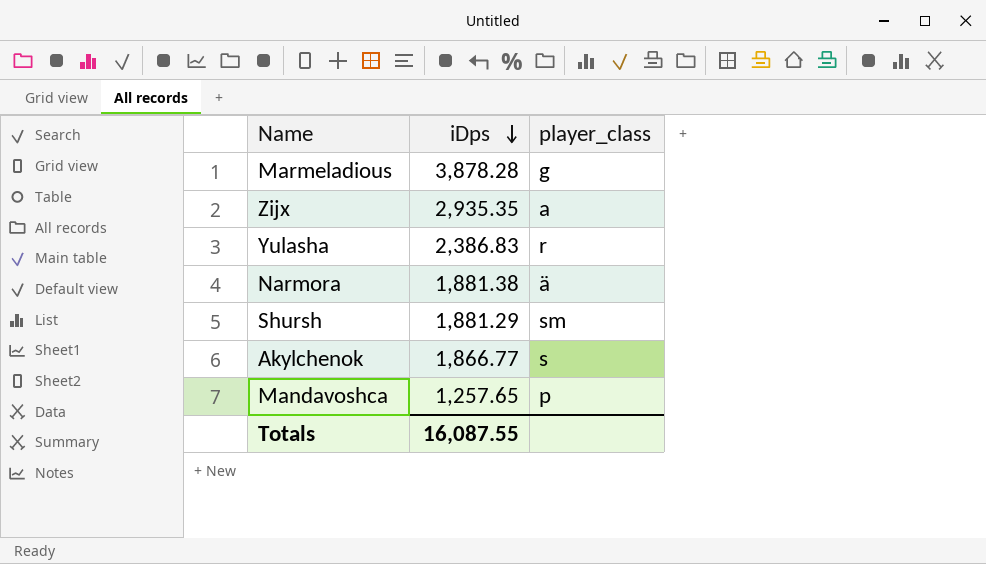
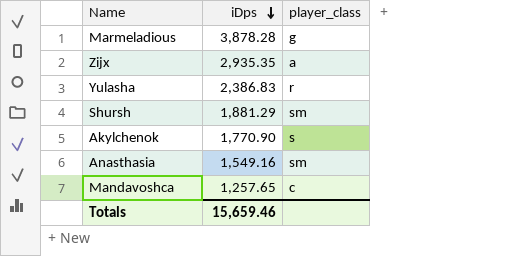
row Narmora: 1,881.38 | ä -> none
Akylchenok | iDps: 1,866.77 -> 1,770.90
row Anasthasia: none -> 1,549.16 | sm
Mandavoshca | player_class: p -> c
Totals | iDps: 16,087.55 -> 15,659.46

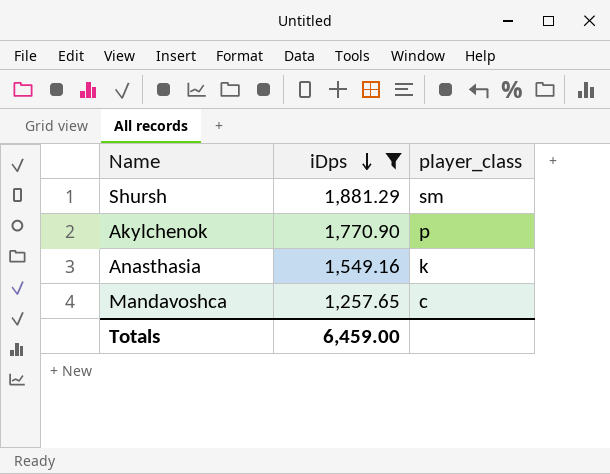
filter: none -> iDps <= 1,881.29
Akylchenok | player_class: s -> p
Anasthasia | player_class: sm -> k
Totals | iDps: 15,659.46 -> 6,459.00

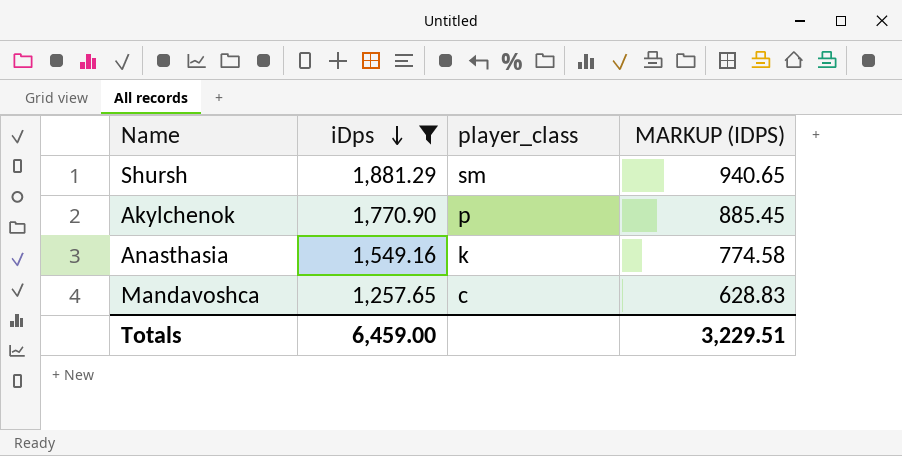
column MARKUP (IDPS) | formula: none -> [iDps] * 0.5

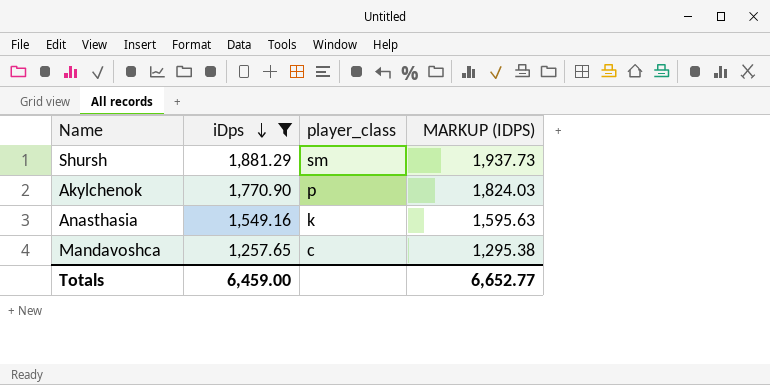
column MARKUP (IDPS) | formula: [iDps] * 0.5 -> [iDps] * 1.03
Totals | MARKUP (IDPS): 3,229.51 -> 6,652.77

